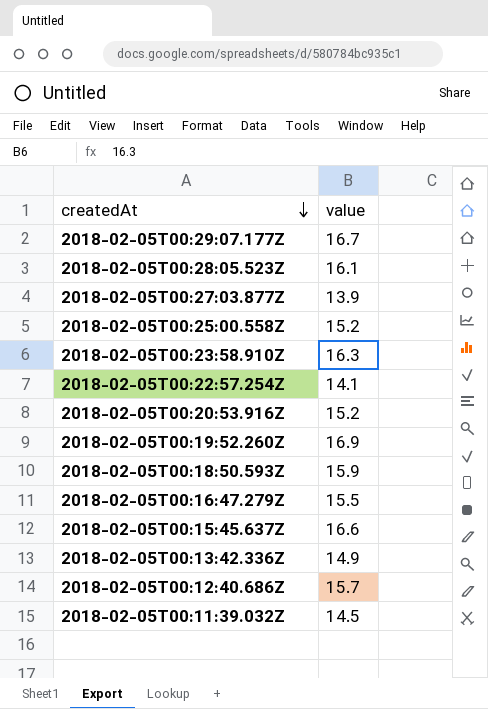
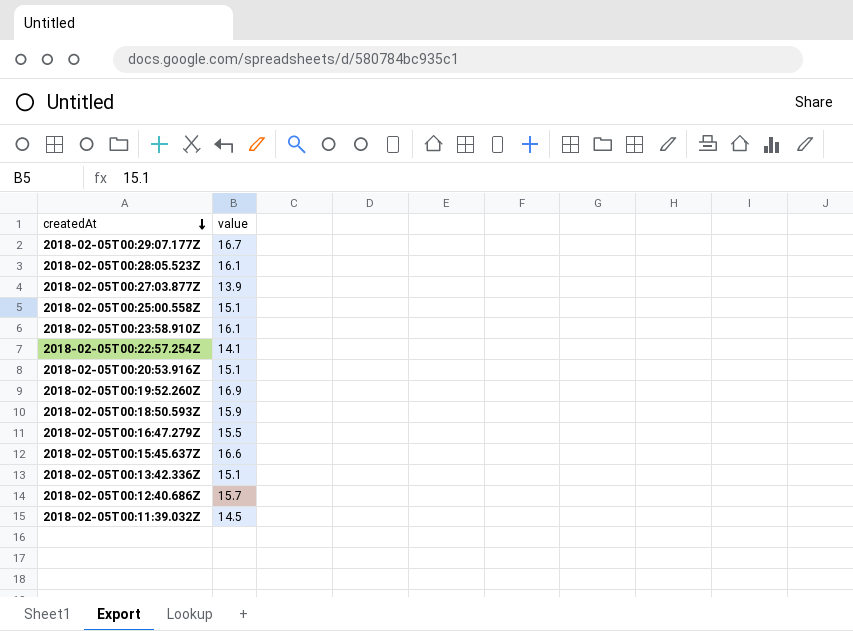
2018-02-05T00:25:00.558Z | value: 15.2 -> 15.1
2018-02-05T00:23:58.910Z | value: 16.3 -> 16.1
2018-02-05T00:20:53.916Z | value: 15.2 -> 15.1
2018-02-05T00:13:42.336Z | value: 14.9 -> 15.1

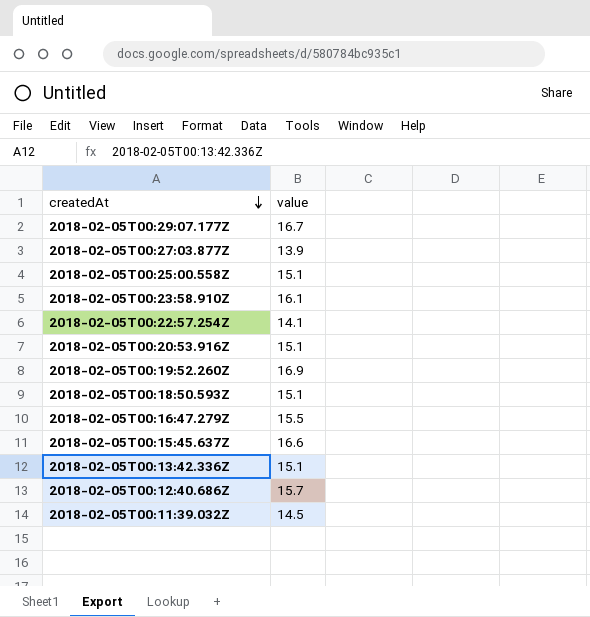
row 2018-02-05T00:28:05.523Z: 16.1 -> none
2018-02-05T00:18:50.593Z | value: 15.9 -> 15.1

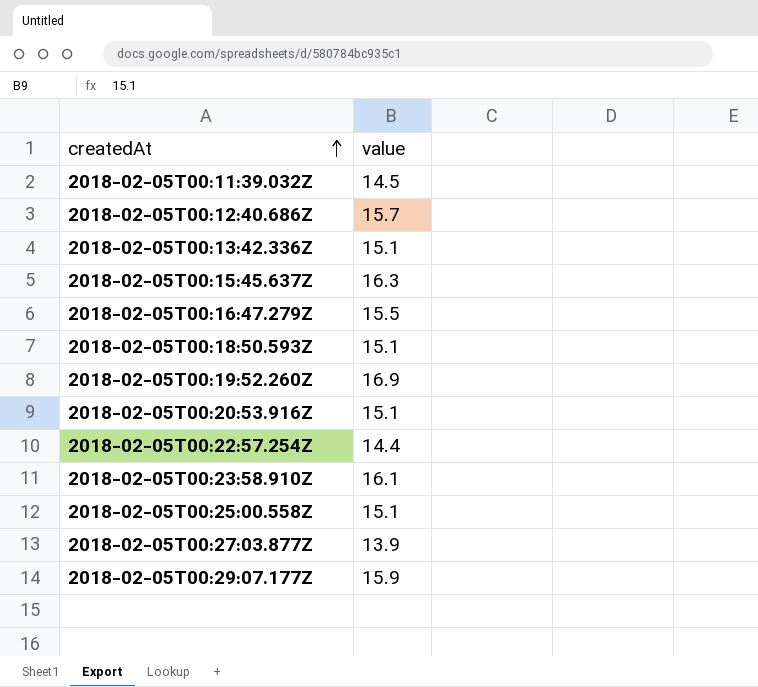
row order: createdAt descending -> createdAt ascending
2018-02-05T00:15:45.637Z | value: 16.6 -> 16.3
2018-02-05T00:22:57.254Z | value: 14.1 -> 14.4
2018-02-05T00:29:07.177Z | value: 16.7 -> 15.9

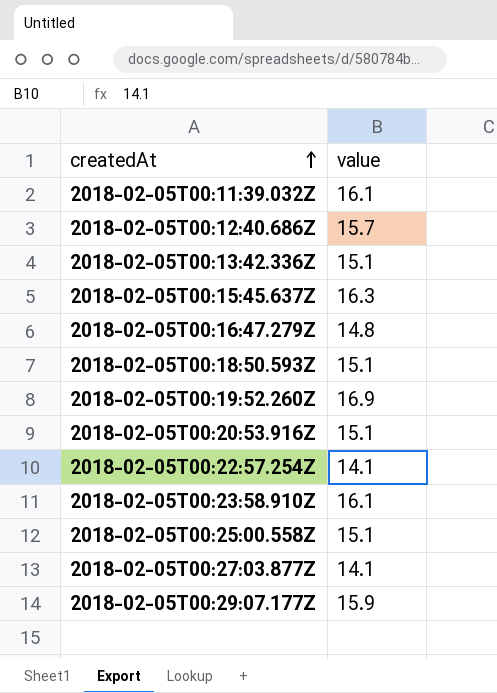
2018-02-05T00:11:39.032Z | value: 14.5 -> 16.1
2018-02-05T00:16:47.279Z | value: 15.5 -> 14.8
2018-02-05T00:22:57.254Z | value: 14.4 -> 14.1
2018-02-05T00:27:03.877Z | value: 13.9 -> 14.1

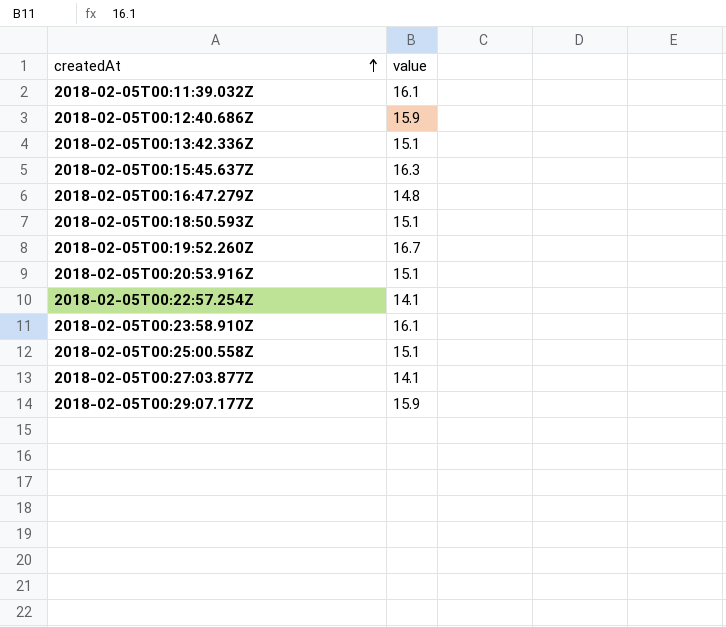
2018-02-05T00:12:40.686Z | value: 15.7 -> 15.9
2018-02-05T00:19:52.260Z | value: 16.9 -> 16.7

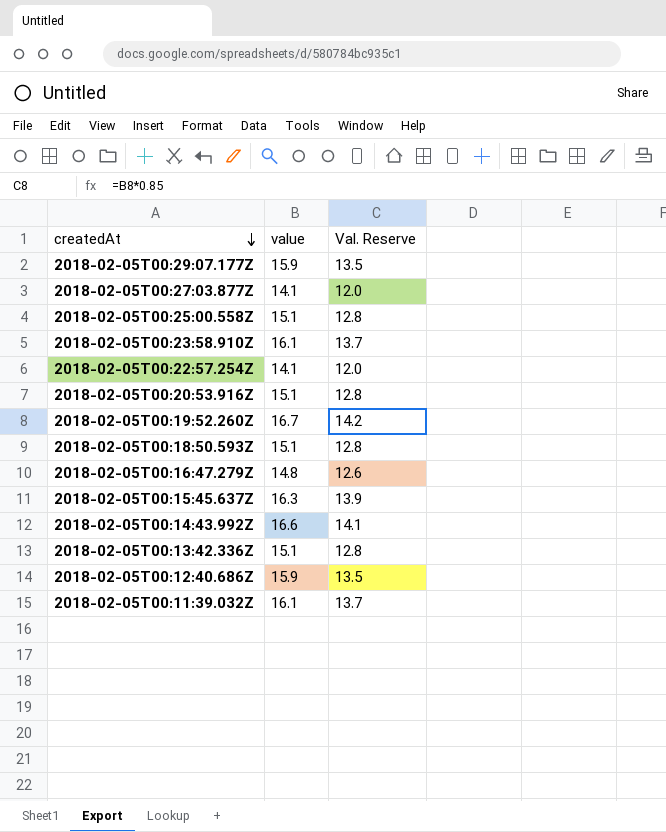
row order: createdAt ascending -> createdAt descending
column Val. Reserve | formula: none -> [value] * 0.85
row 2018-02-05T00:14:43.992Z: none -> 16.6 | 14.1

